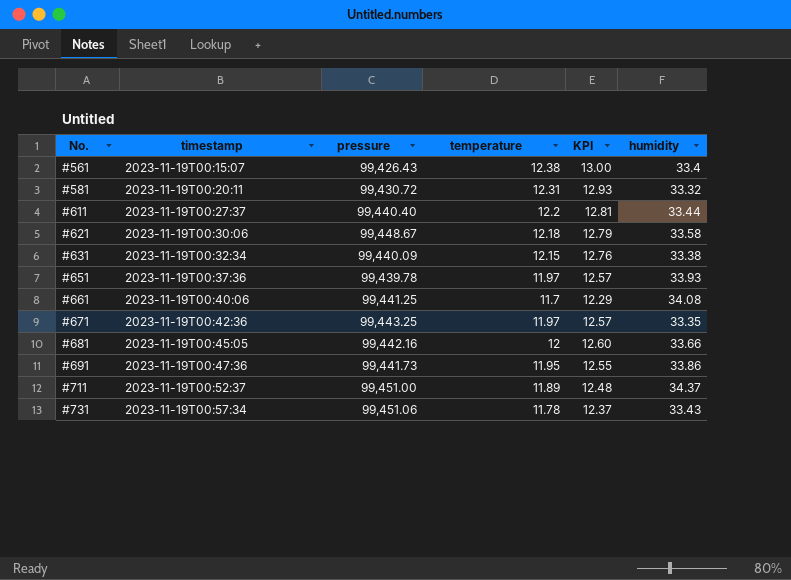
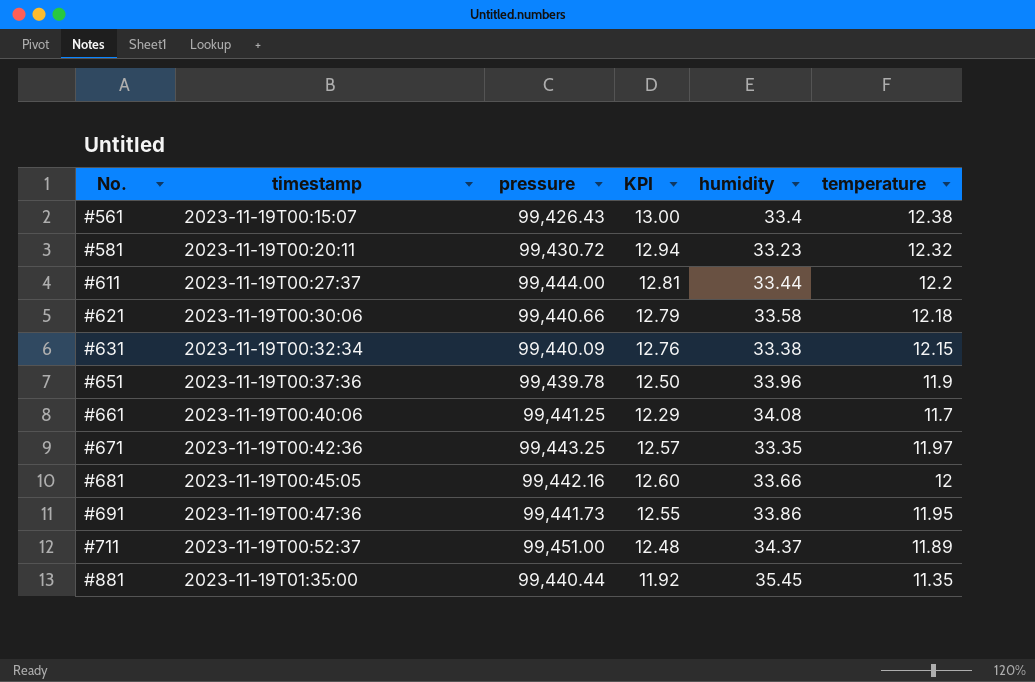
column temperature | position: 4 -> 6
row #731: 2023-11-19T00:57:34 | 99,451.06 | 11.78 | 12.37 | 33.43 -> none
#581 | KPI: 12.93 -> 12.94
#581 | humidity: 33.32 -> 33.23
#581 | temperature: 12.31 -> 12.32
#611 | pressure: 99,440.40 -> 99,444.00
#621 | pressure: 99,448.67 -> 99,440.66
#651 | KPI: 12.57 -> 12.50
#651 | humidity: 33.93 -> 33.96
#651 | temperature: 11.97 -> 11.9
row #881: none -> 2023-11-19T01:35:00 | 99,440.44 | 11.92 | 35.45 | 11.35

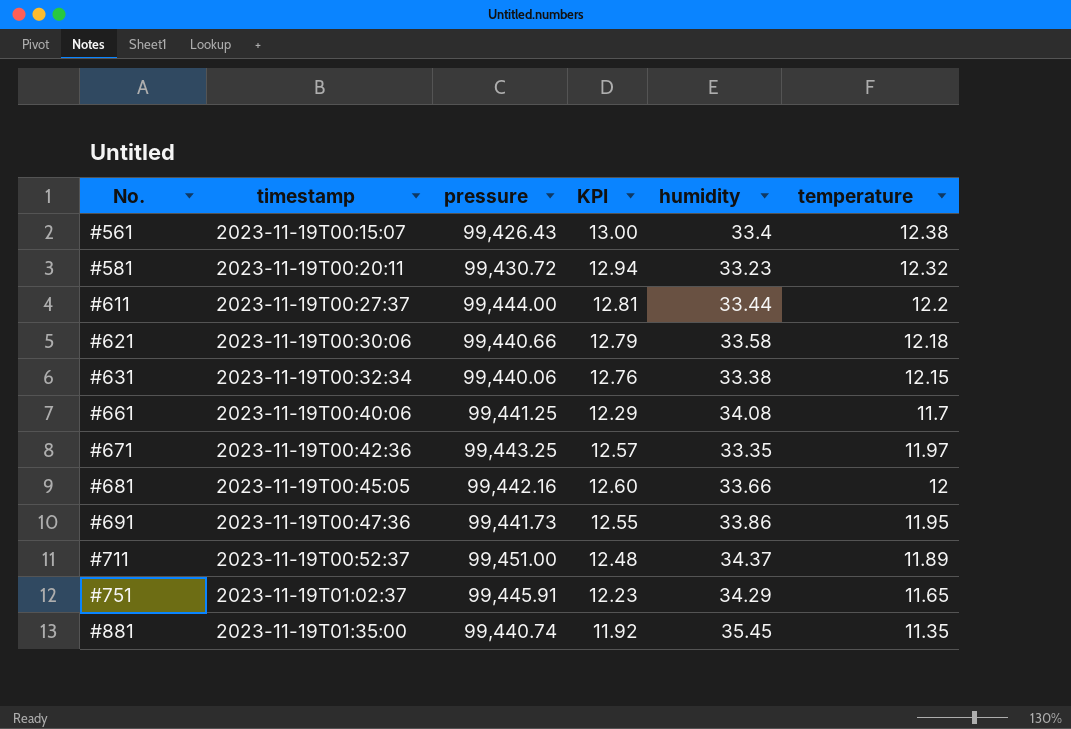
row #651: 2023-11-19T00:37:36 | 99,439.78 | 12.50 | 33.96 | 11.9 -> none
#631 | pressure: 99,440.09 -> 99,440.06
row #751: none -> 2023-11-19T01:02:37 | 99,445.91 | 12.23 | 34.29 | 11.65
#881 | pressure: 99,440.44 -> 99,440.74

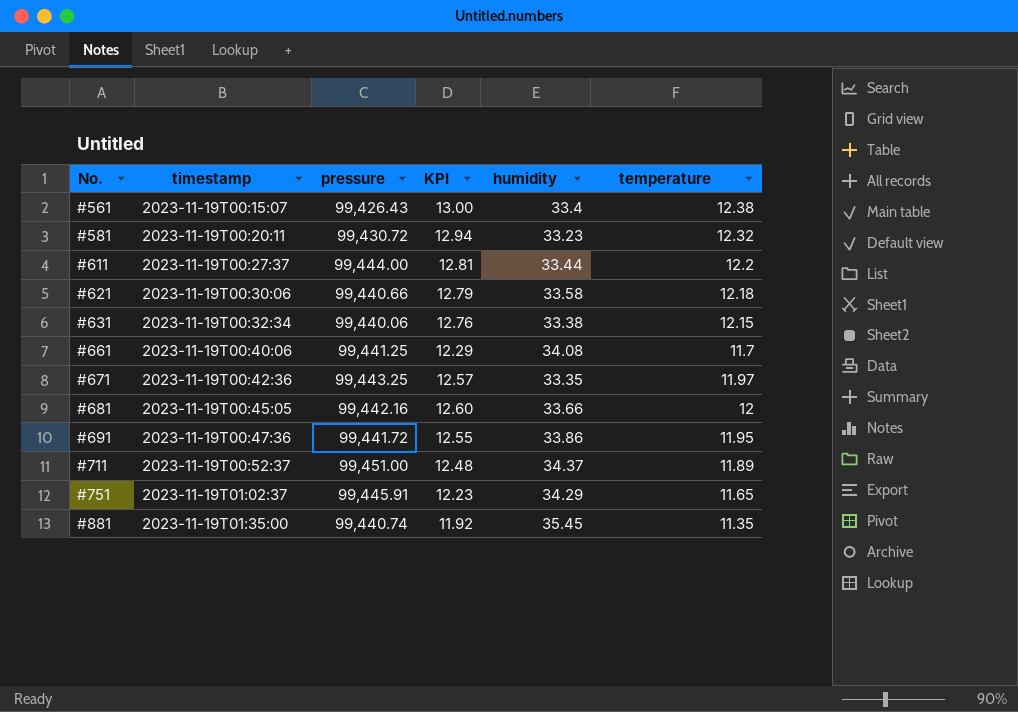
#691 | pressure: 99,441.73 -> 99,441.72

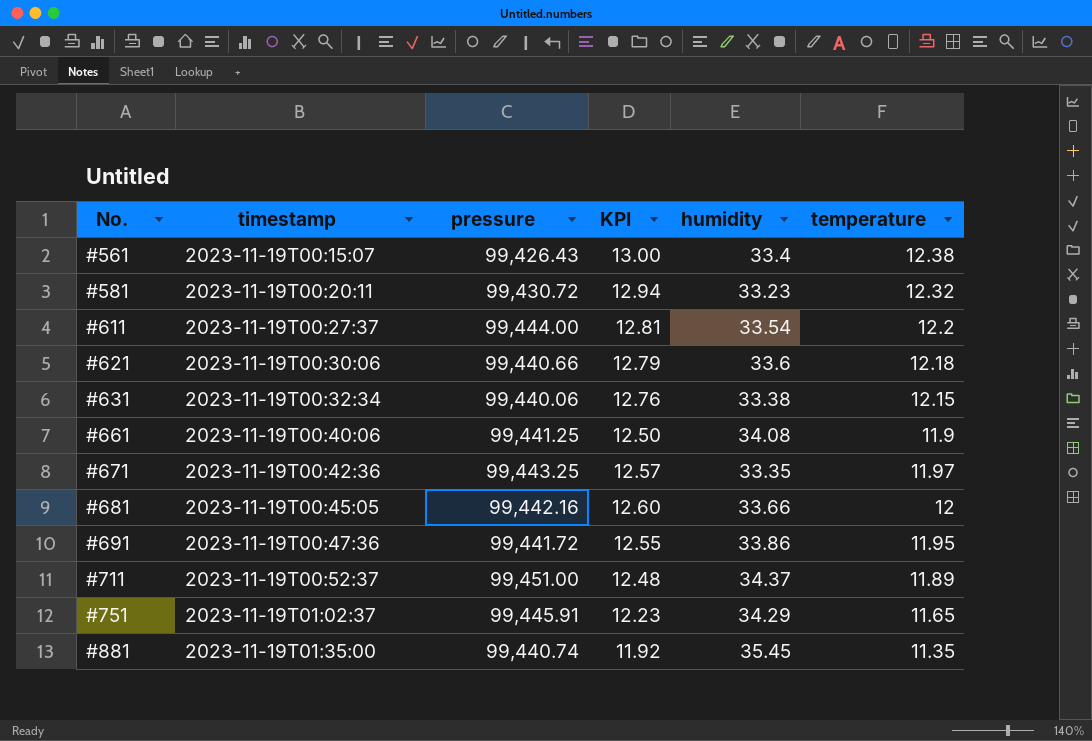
#611 | humidity: 33.44 -> 33.54
#621 | humidity: 33.58 -> 33.6
#661 | KPI: 12.29 -> 12.50
#661 | temperature: 11.7 -> 11.9

